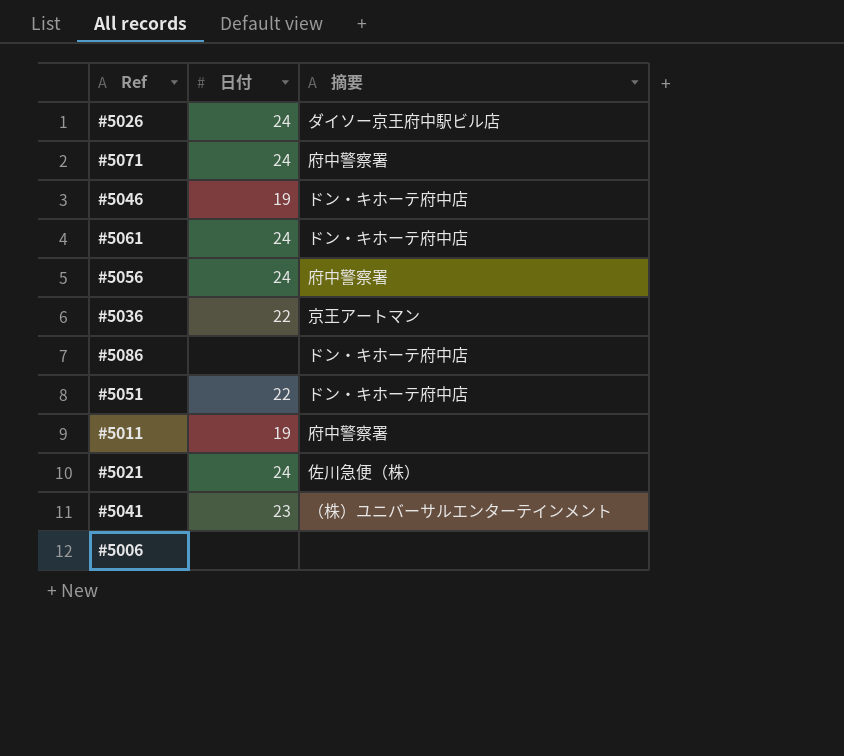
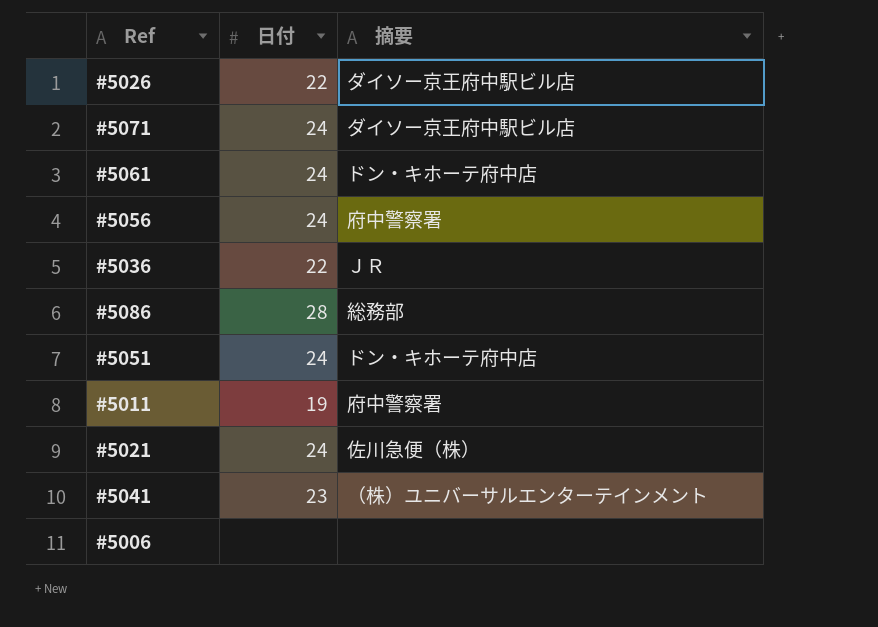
row #5046: 19 | ドン・キホーテ府中店 -> none
#5026 | 日付: 24 -> 22
#5071 | 摘要: 府中警察署 -> ダイソー京王府中駅ビル店
#5036 | 摘要: 京王アートマン -> ＪＲ
#5086 | 日付: none -> 28
#5086 | 摘要: ドン・キホーテ府中店 -> 総務部
#5051 | 日付: 22 -> 24

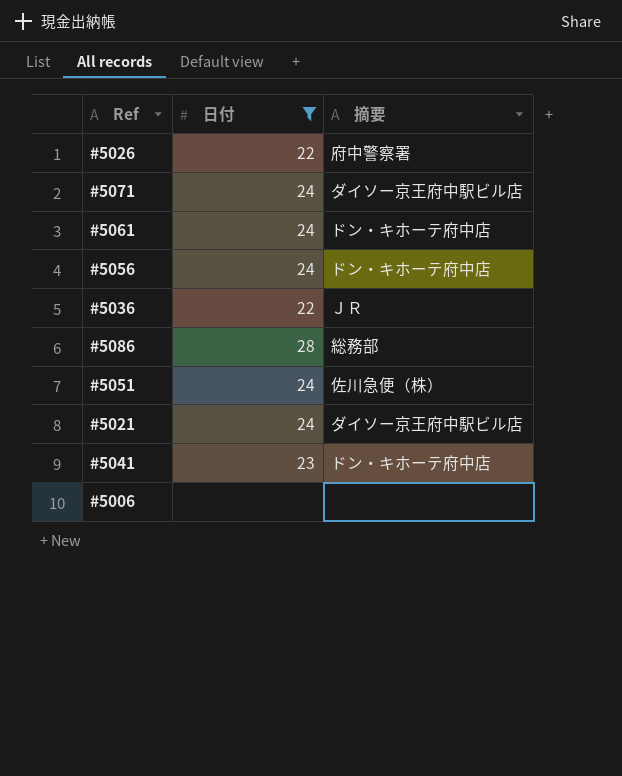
filter: none -> 日付 != 19
#5026 | 摘要: ダイソー京王府中駅ビル店 -> 府中警察署
#5056 | 摘要: 府中警察署 -> ドン・キホーテ府中店
#5051 | 摘要: ドン・キホーテ府中店 -> 佐川急便（株）
#5021 | 摘要: 佐川急便（株） -> ダイソー京王府中駅ビル店
#5041 | 摘要: （株）ユニバーサルエンターテインメント -> ドン・キホーテ府中店

